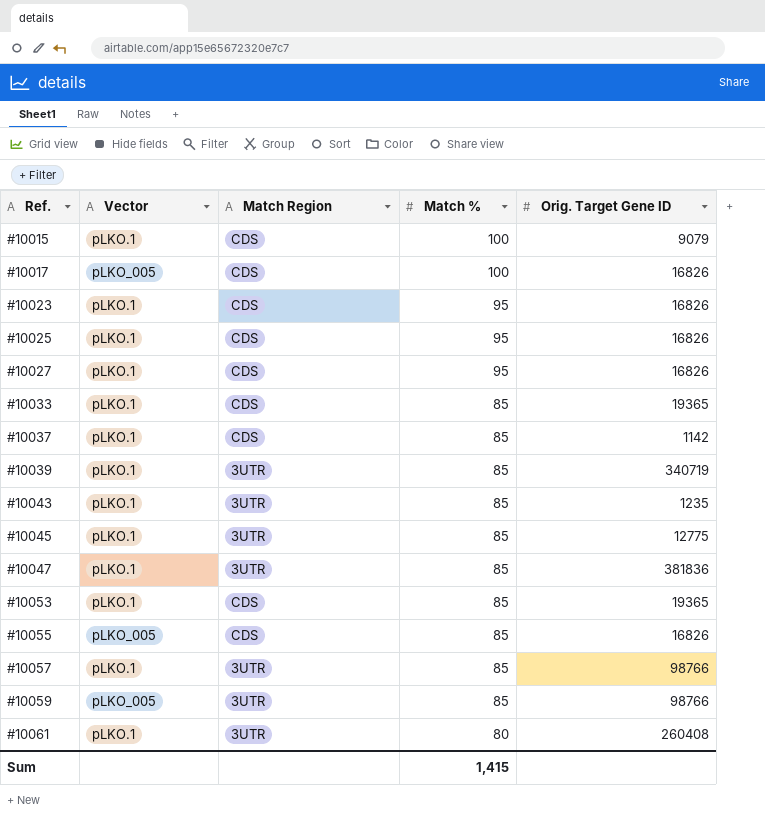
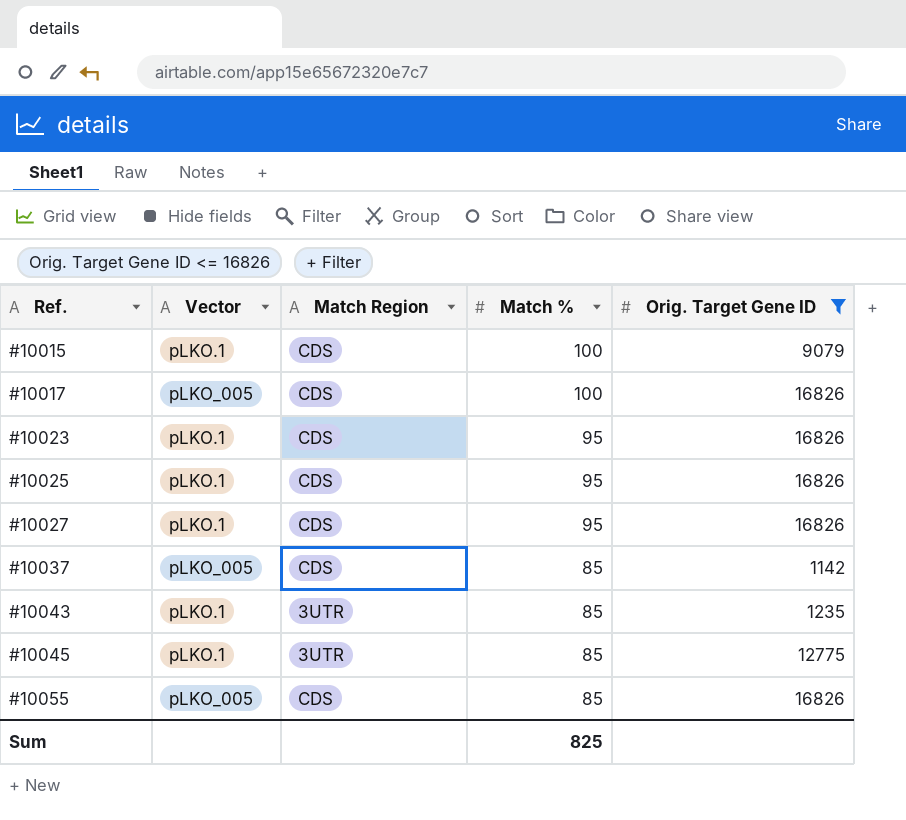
filter: none -> Orig. Target Gene ID <= 16826
#10037 | Vector: pLKO.1 -> pLKO_005
Sum | Match %: 1,415 -> 825

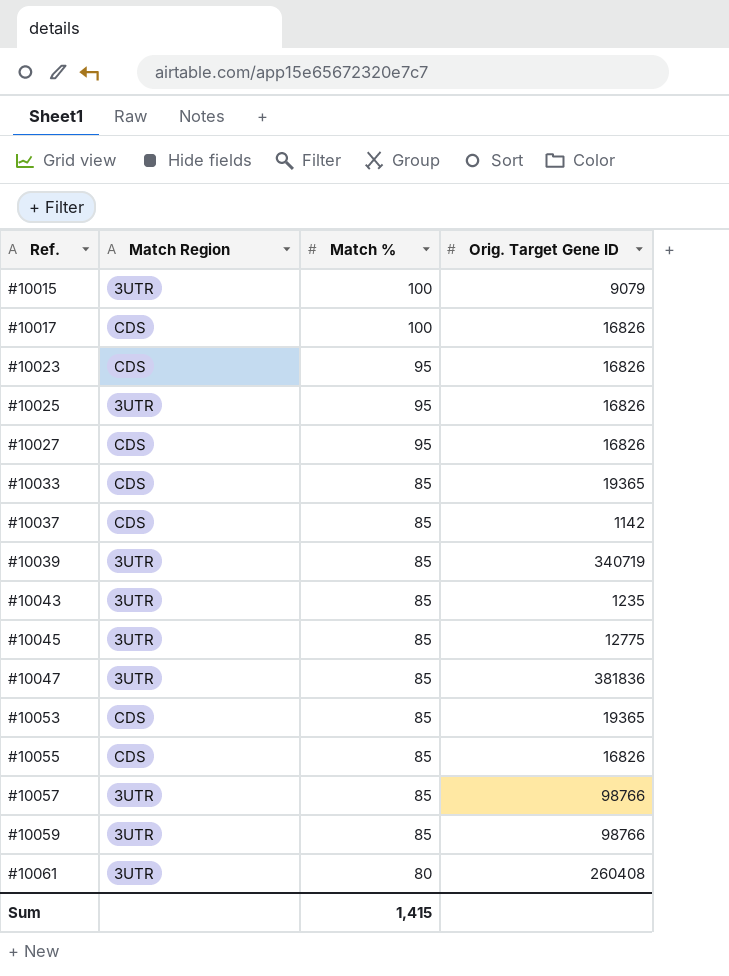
filter: Orig. Target Gene ID <= 16826 -> none
column Vector | position: 2 -> none
#10015 | Match Region: CDS -> 3UTR
#10025 | Match Region: CDS -> 3UTR
Sum | Match %: 825 -> 1,415

